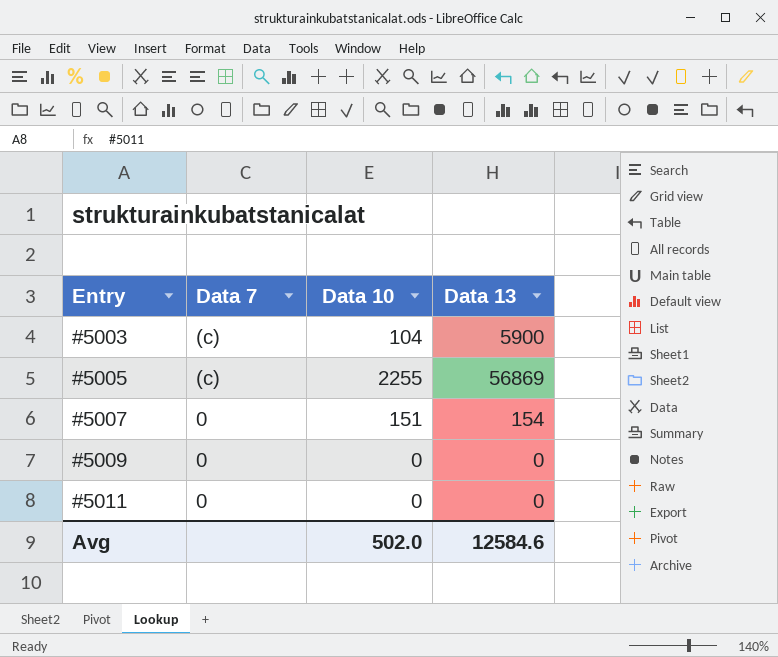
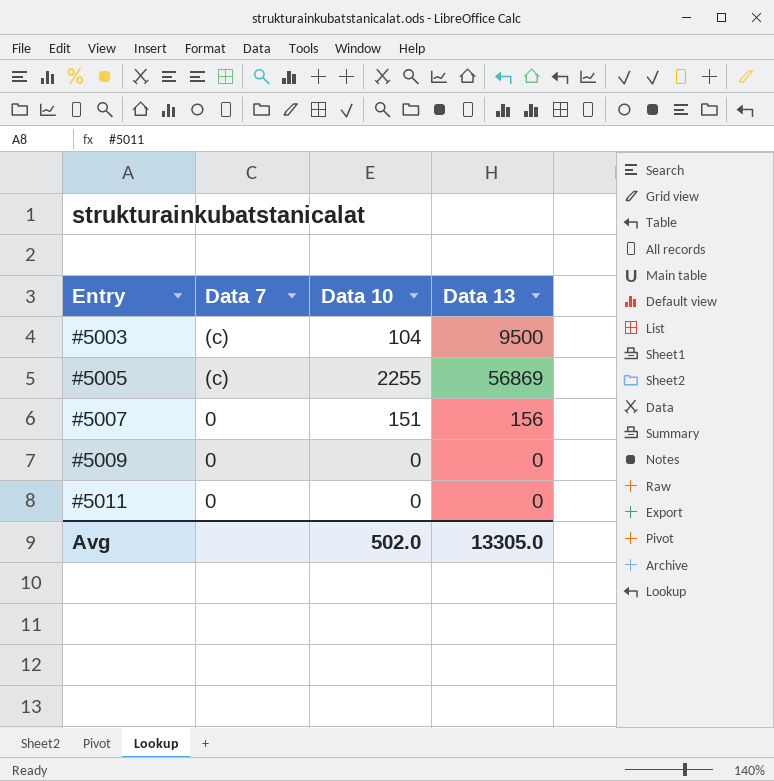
#5003 | Data 13: 5900 -> 9500
#5007 | Data 13: 154 -> 156
Avg | Data 13: 12584.6 -> 13305.0

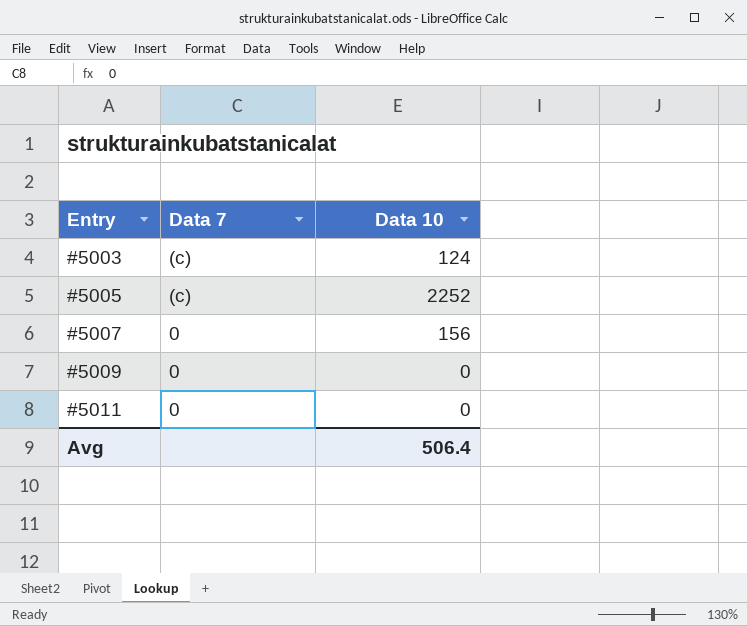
column Data 13 | position: 4 -> none
#5003 | Data 10: 104 -> 124
#5005 | Data 10: 2255 -> 2252
#5007 | Data 10: 151 -> 156
Avg | Data 10: 502.0 -> 506.4

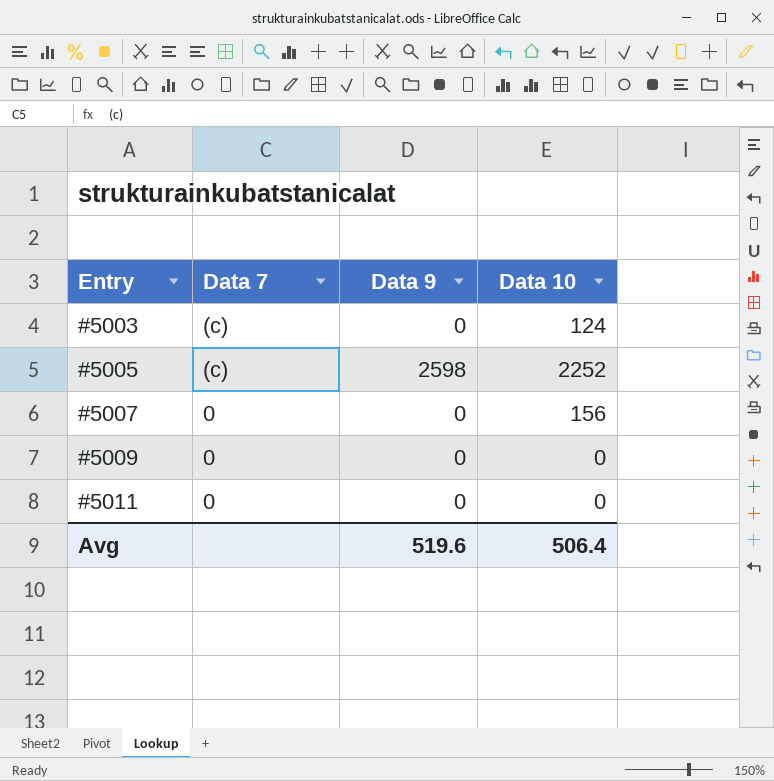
column Data 9 | position: none -> 3

